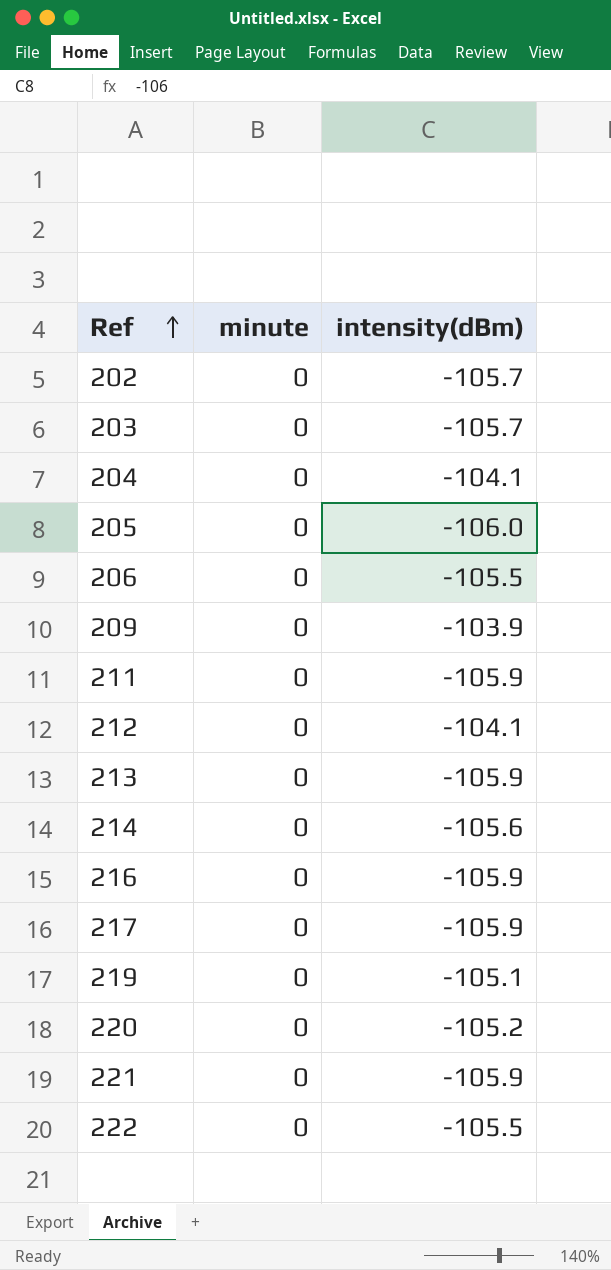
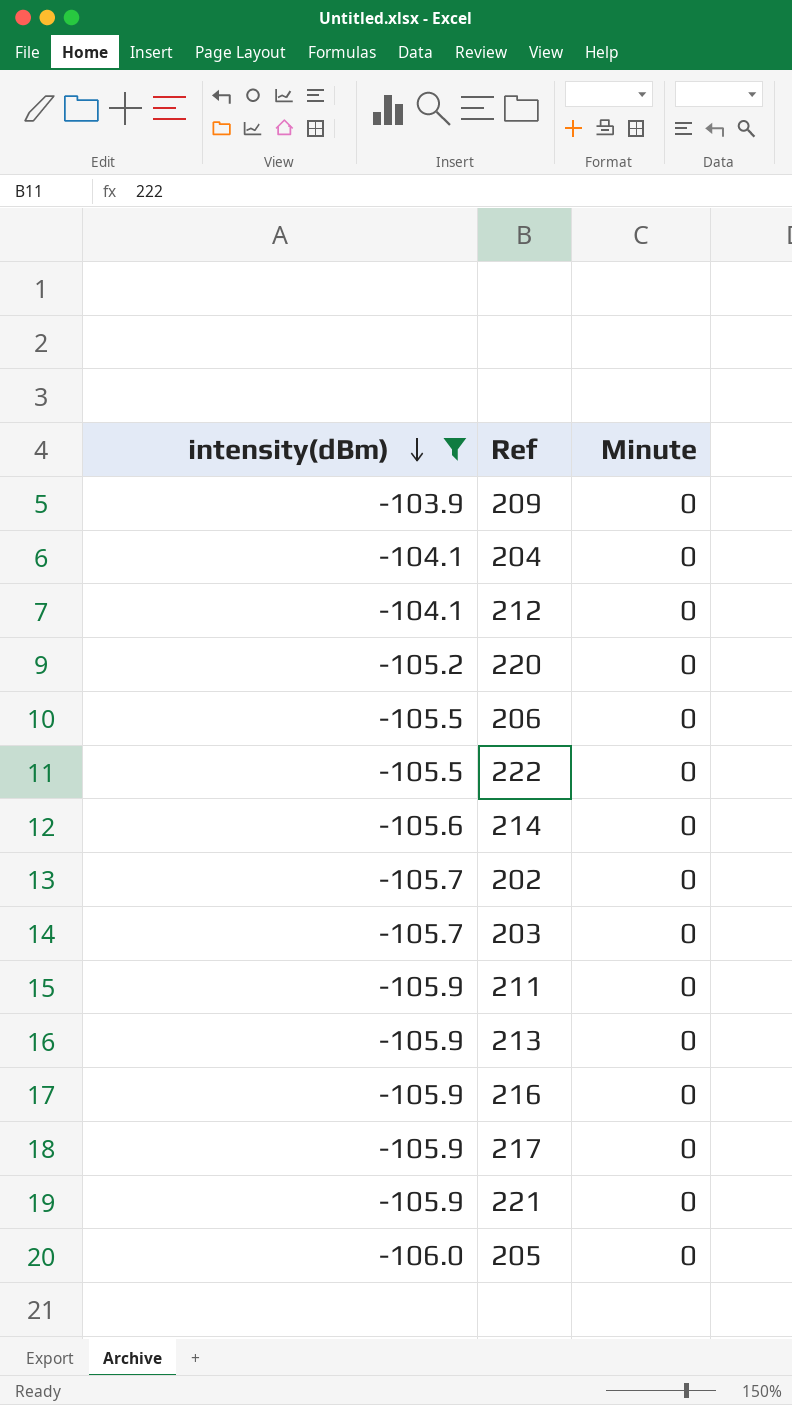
filter: none -> intensity(dBm) != -105.1
row order: Ref ascending -> intensity(dBm) descending
column intensity(dBm) | position: 3 -> 1
column name: minute -> Minute

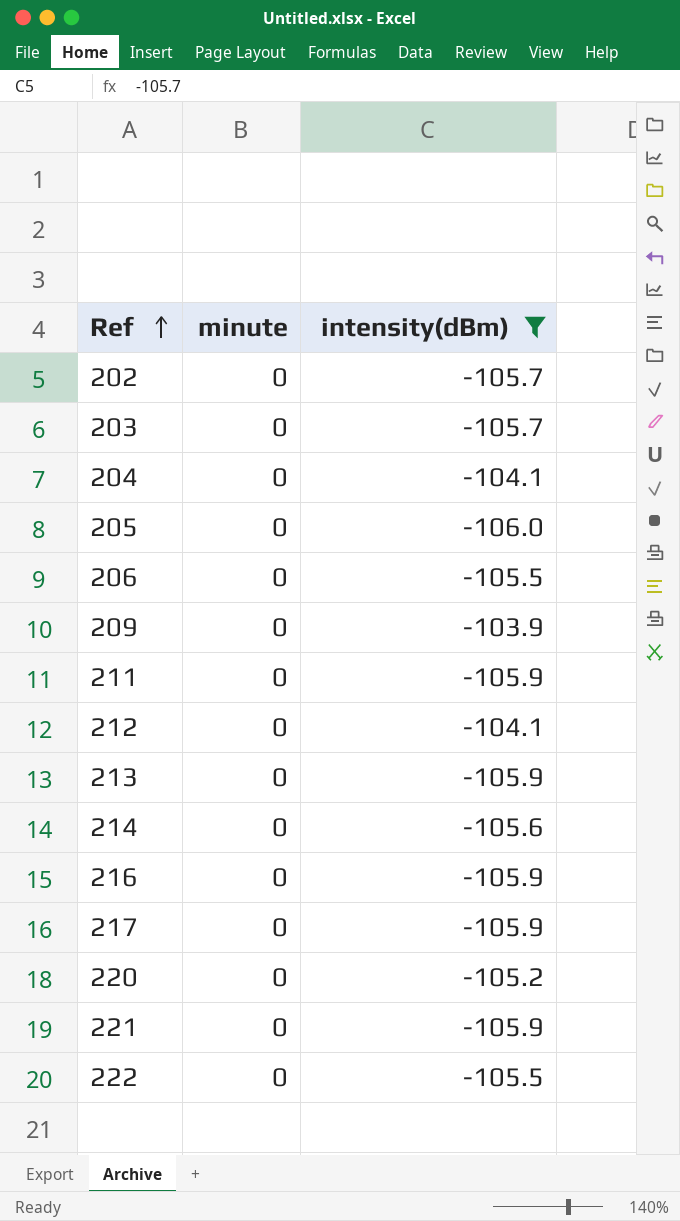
row order: intensity(dBm) descending -> Ref ascending
column name: Minute -> minute
column intensity(dBm) | position: 1 -> 3

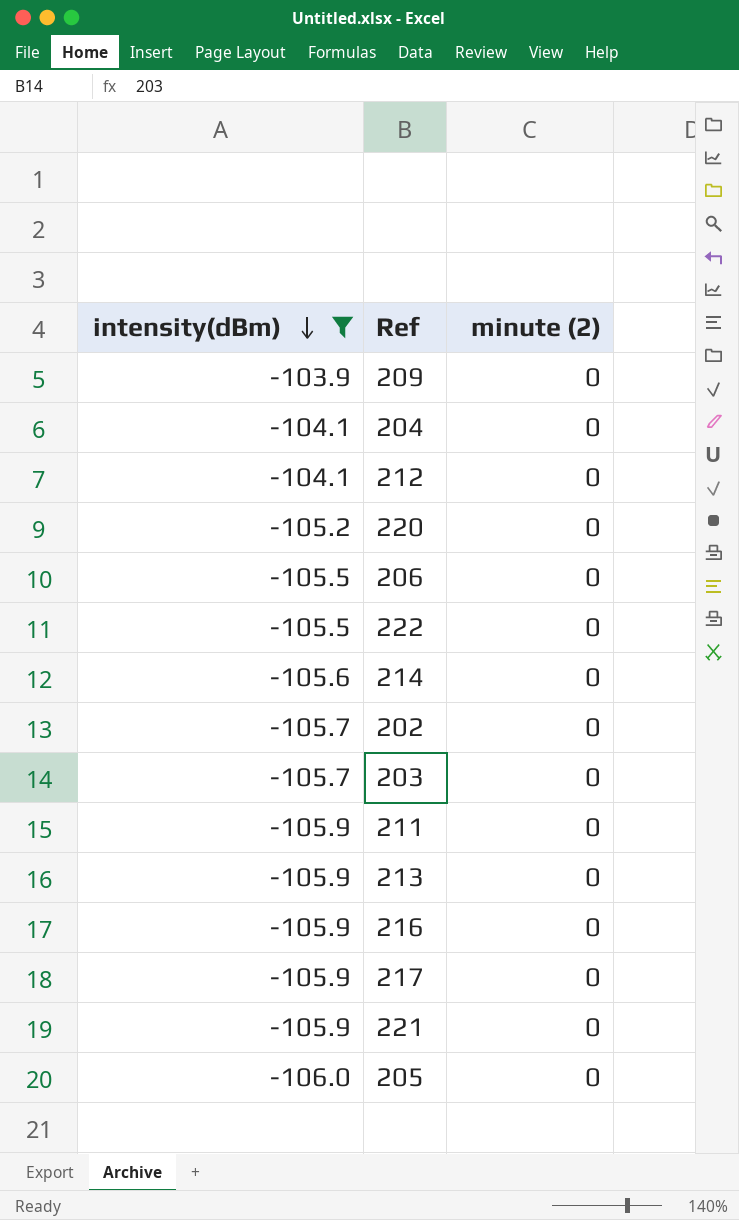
row order: Ref ascending -> intensity(dBm) descending
column intensity(dBm) | position: 3 -> 1
column name: minute -> minute (2)

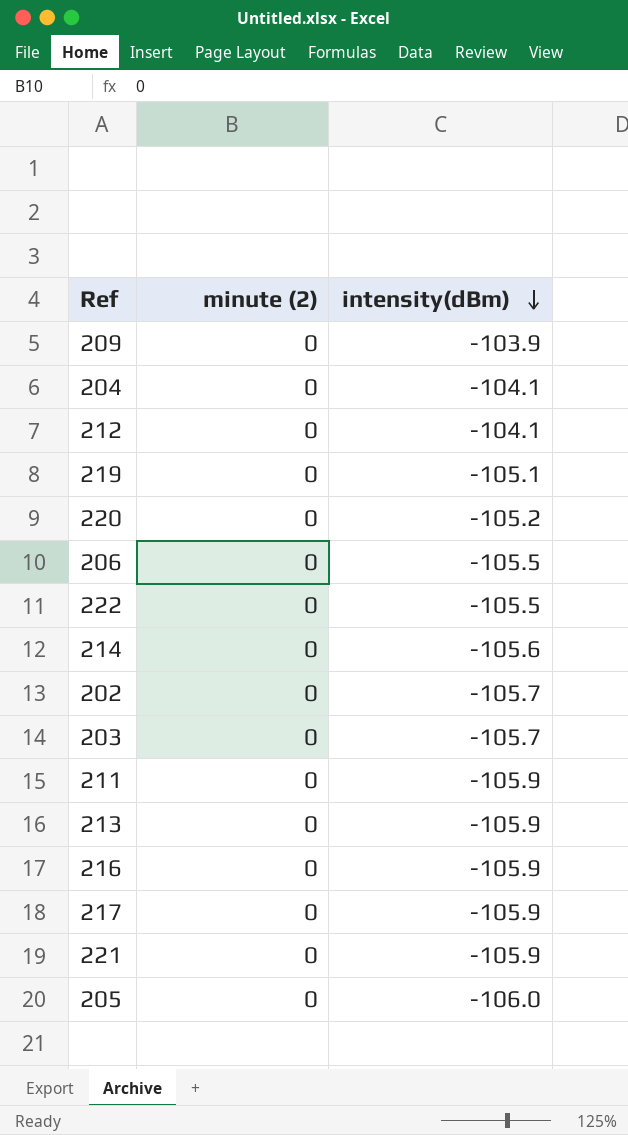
filter: intensity(dBm) != -105.1 -> none
column intensity(dBm) | position: 1 -> 3

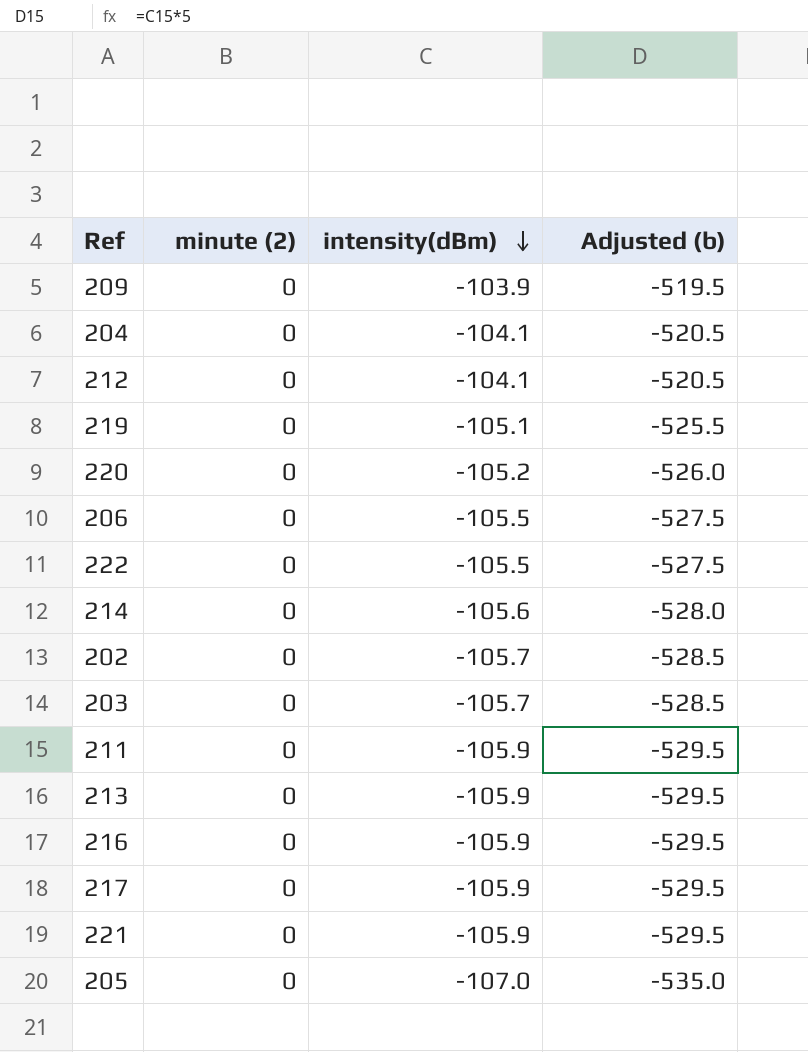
column Adjusted (b) | formula: none -> [intensity(dBm)] * 5
205 | intensity(dBm): -106.0 -> -107.0

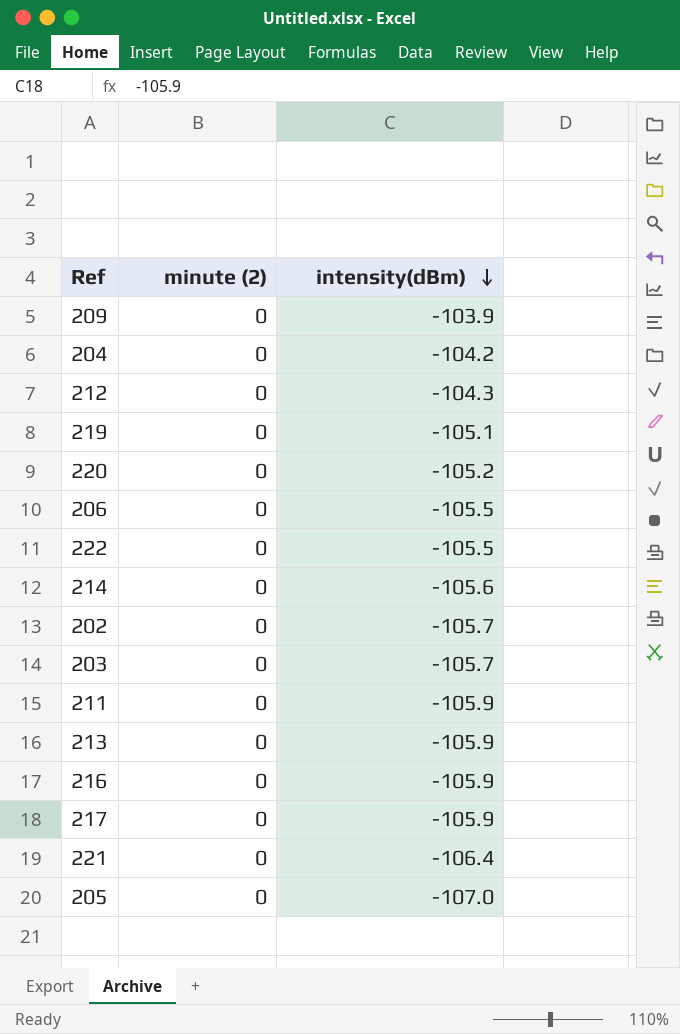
column Adjusted (b) | formula: [intensity(dBm)] * 5 -> none
204 | intensity(dBm): -104.1 -> -104.2
212 | intensity(dBm): -104.1 -> -104.3
221 | intensity(dBm): -105.9 -> -106.4

